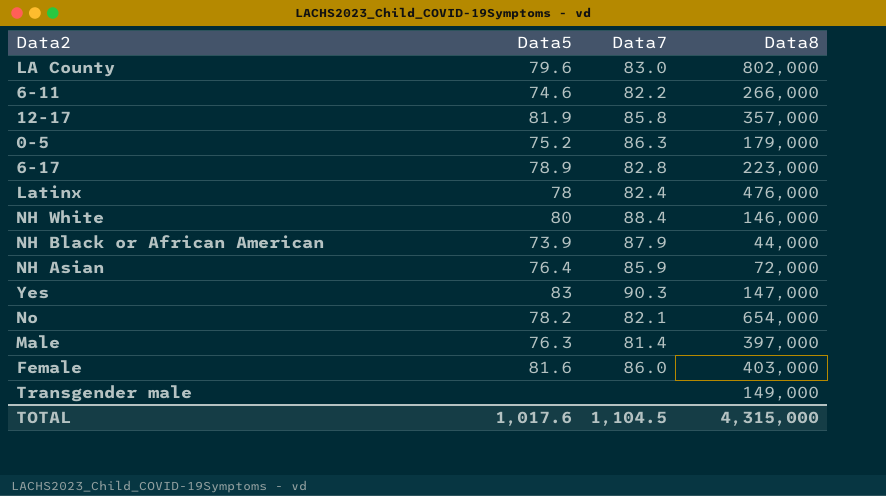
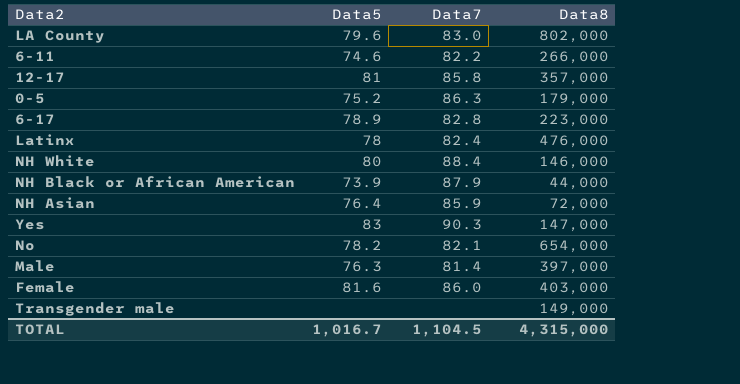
12-17 | Data5: 81.9 -> 81
TOTAL | Data5: 1,017.6 -> 1,016.7

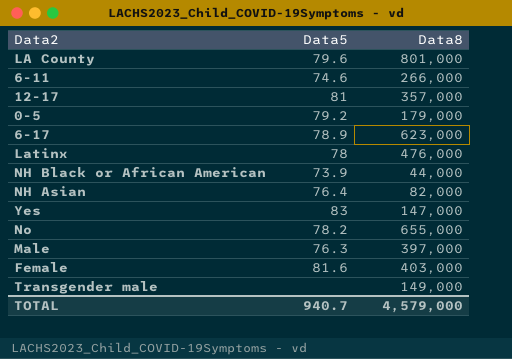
column Data7 | position: 3 -> none
row NH White: 80 | 88.4 | 146,000 -> none
LA County | Data8: 802,000 -> 801,000
0-5 | Data5: 75.2 -> 79.2
6-17 | Data8: 223,000 -> 623,000
NH Asian | Data8: 72,000 -> 82,000
No | Data8: 654,000 -> 655,000
TOTAL | Data5: 1,016.7 -> 940.7
TOTAL | Data8: 4,315,000 -> 4,579,000

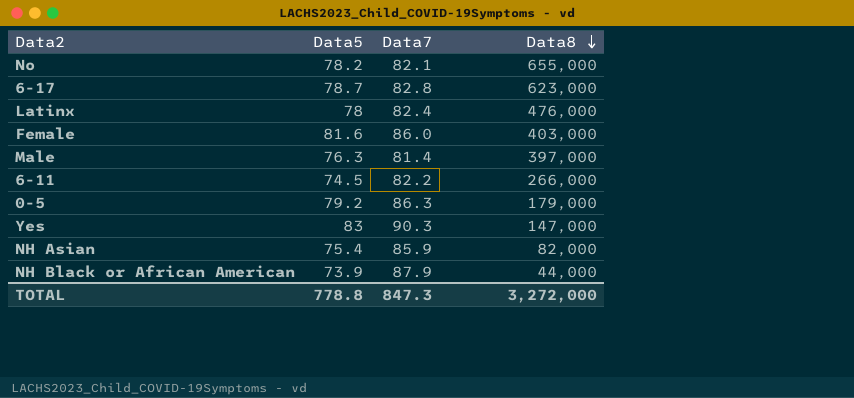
row order: none -> Data8 descending
column Data7 | position: none -> 3
row LA County: 79.6 | 801,000 -> none
row 12-17: 81 | 357,000 -> none
row Transgender male: none | 149,000 -> none
6-17 | Data5: 78.9 -> 78.7
6-11 | Data5: 74.6 -> 74.5
NH Asian | Data5: 76.4 -> 75.4
TOTAL | Data5: 940.7 -> 778.8
TOTAL | Data8: 4,579,000 -> 3,272,000

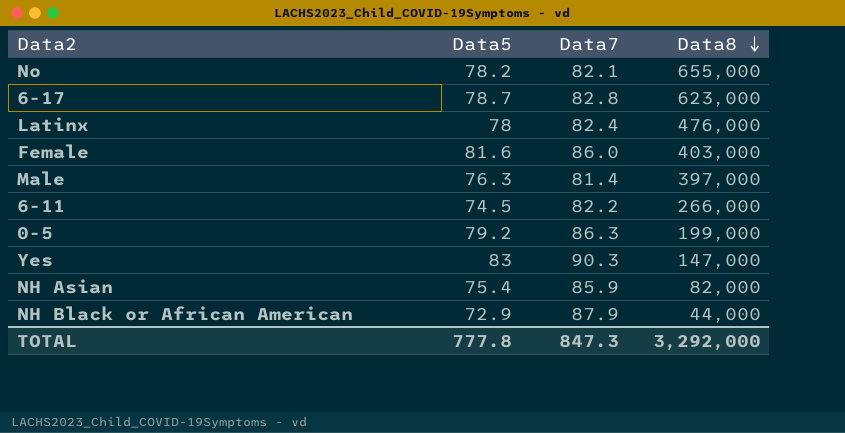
0-5 | Data8: 179,000 -> 199,000
NH Black or African American | Data5: 73.9 -> 72.9
TOTAL | Data5: 778.8 -> 777.8
TOTAL | Data8: 3,272,000 -> 3,292,000

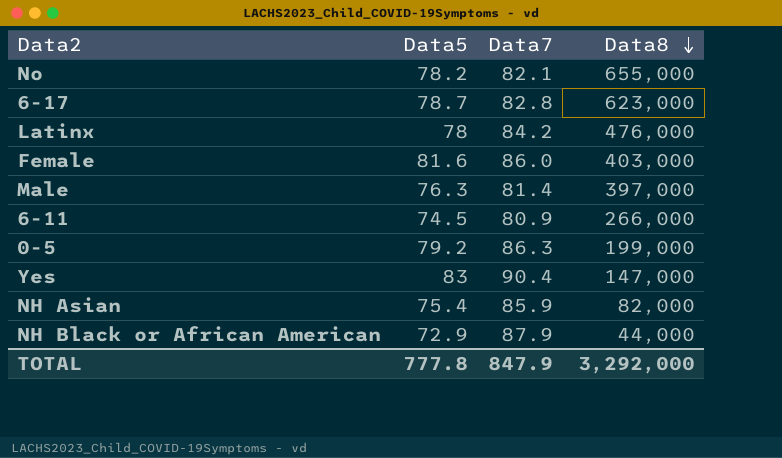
Latinx | Data7: 82.4 -> 84.2
6-11 | Data7: 82.2 -> 80.9
Yes | Data7: 90.3 -> 90.4
TOTAL | Data7: 847.3 -> 847.9

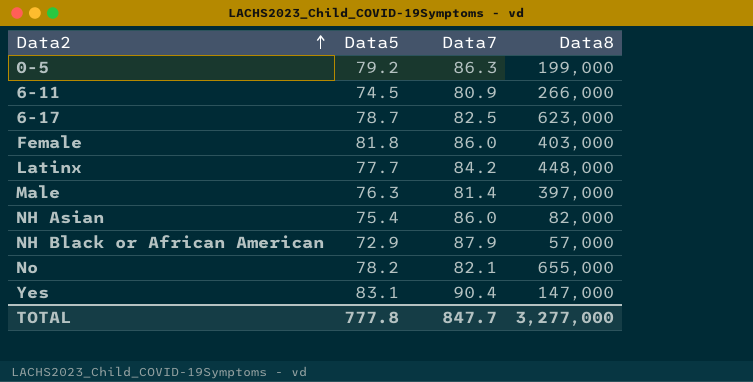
row order: Data8 descending -> Data2 ascending
6-17 | Data7: 82.8 -> 82.5
Female | Data5: 81.6 -> 81.8
Latinx | Data5: 78 -> 77.7
Latinx | Data8: 476,000 -> 448,000
NH Asian | Data7: 85.9 -> 86.0
NH Black or African American | Data8: 44,000 -> 57,000
Yes | Data5: 83 -> 83.1
TOTAL | Data7: 847.9 -> 847.7
TOTAL | Data8: 3,292,000 -> 3,277,000

